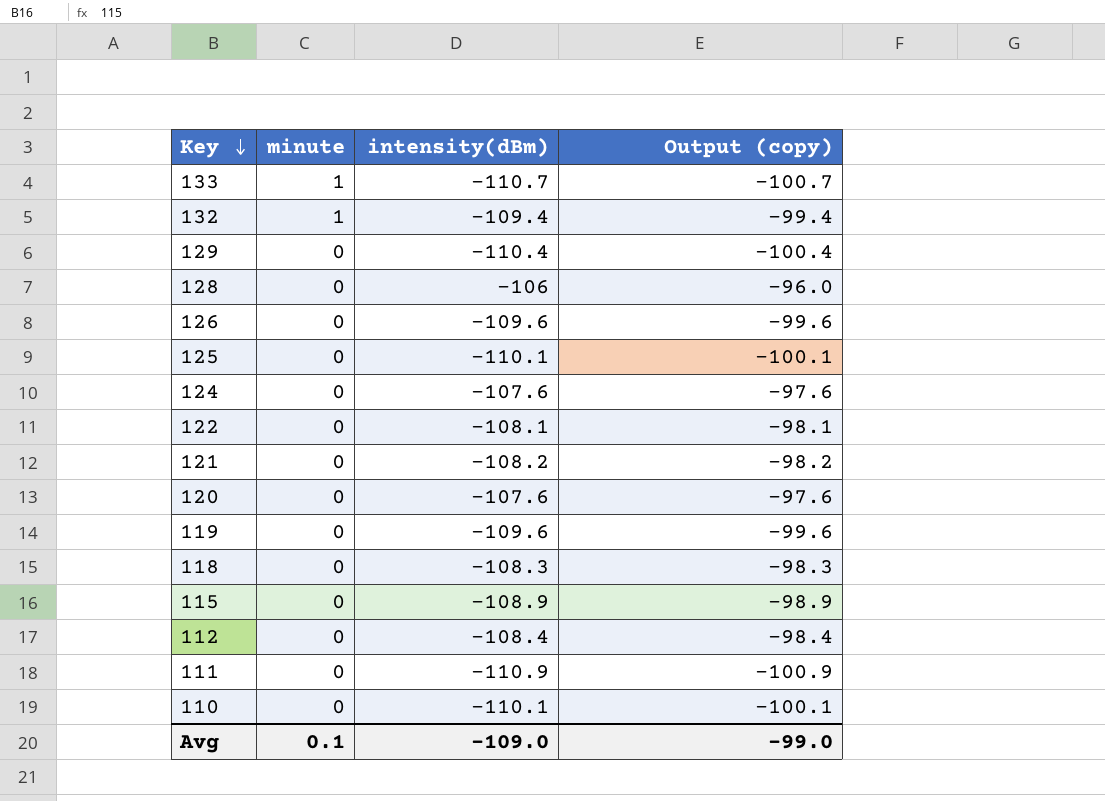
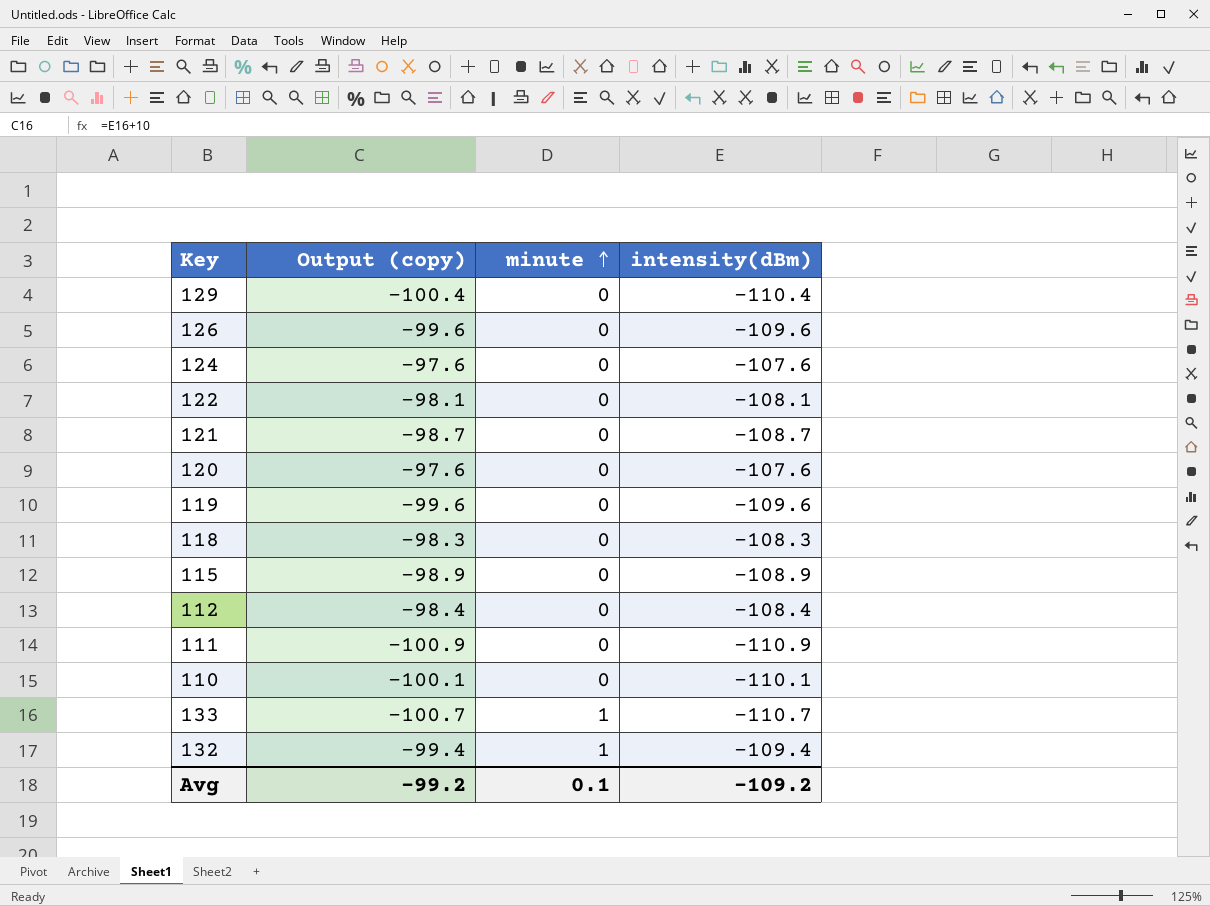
row order: Key descending -> minute ascending
column Output (copy) | position: 4 -> 2
row 128: 0 | -106 | -96.0 -> none
row 125: 0 | -110.1 | -100.1 -> none
121 | Output (copy): -98.2 -> -98.7
121 | intensity(dBm): -108.2 -> -108.7
Avg | Output (copy): -99.0 -> -99.2
Avg | intensity(dBm): -109.0 -> -109.2

